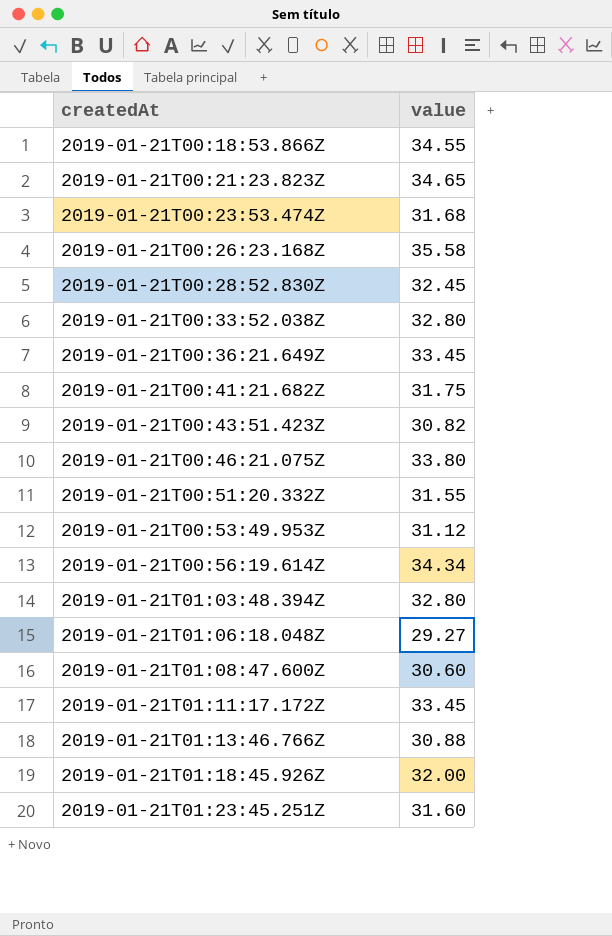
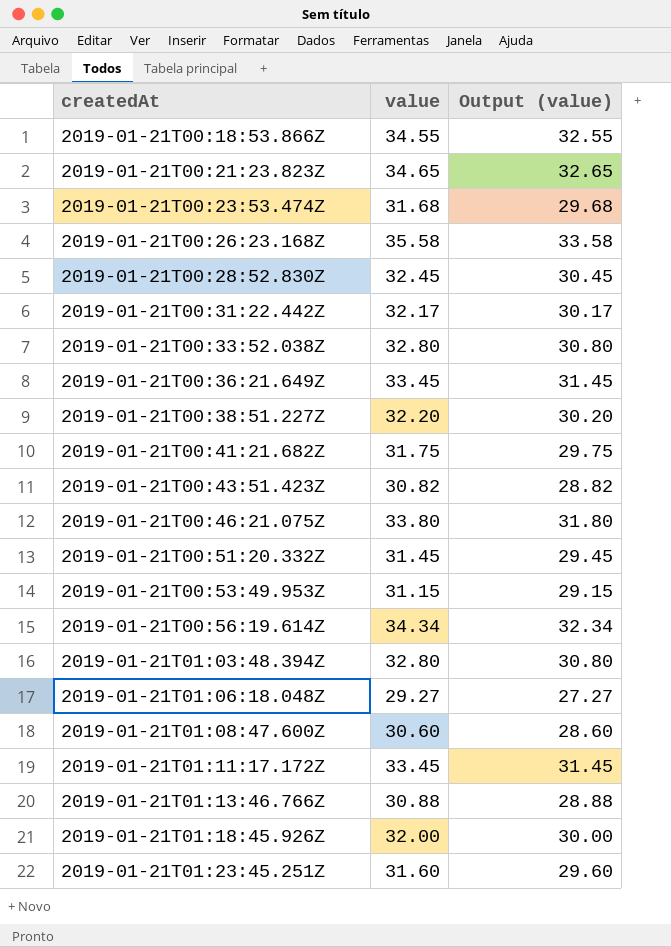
column Output (value) | formula: none -> [value] - 2
row 2019-01-21T00:31:22.442Z: none -> 32.17 | 30.17
row 2019-01-21T00:38:51.227Z: none -> 32.20 | 30.20
2019-01-21T00:51:20.332Z | value: 31.55 -> 31.45
2019-01-21T00:53:49.953Z | value: 31.12 -> 31.15

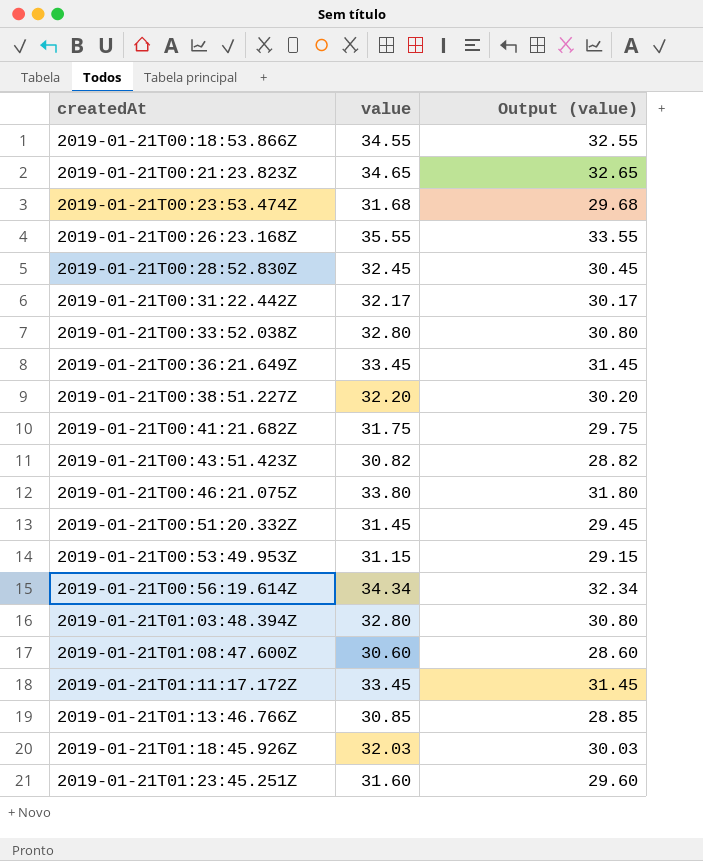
row 2019-01-21T01:06:18.048Z: 29.27 | 27.27 -> none
2019-01-21T00:26:23.168Z | value: 35.58 -> 35.55
2019-01-21T00:26:23.168Z | Output (value): 33.58 -> 33.55
2019-01-21T01:13:46.766Z | value: 30.88 -> 30.85
2019-01-21T01:13:46.766Z | Output (value): 28.88 -> 28.85
2019-01-21T01:18:45.926Z | value: 32.00 -> 32.03
2019-01-21T01:18:45.926Z | Output (value): 30.00 -> 30.03

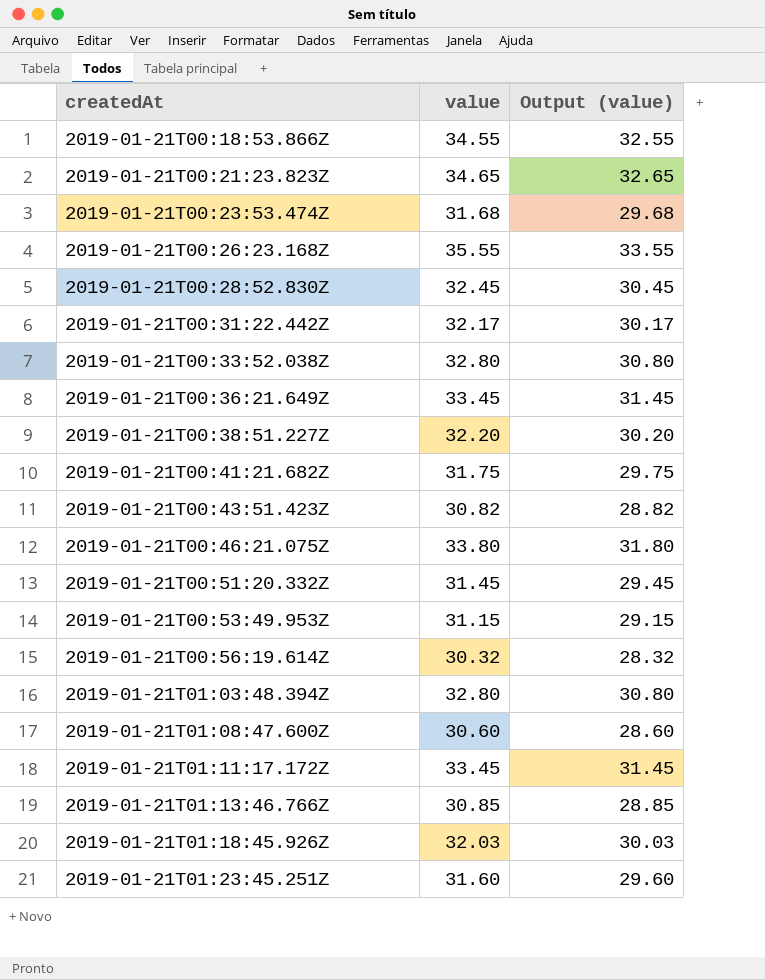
2019-01-21T00:56:19.614Z | value: 34.34 -> 30.32
2019-01-21T00:56:19.614Z | Output (value): 32.34 -> 28.32

